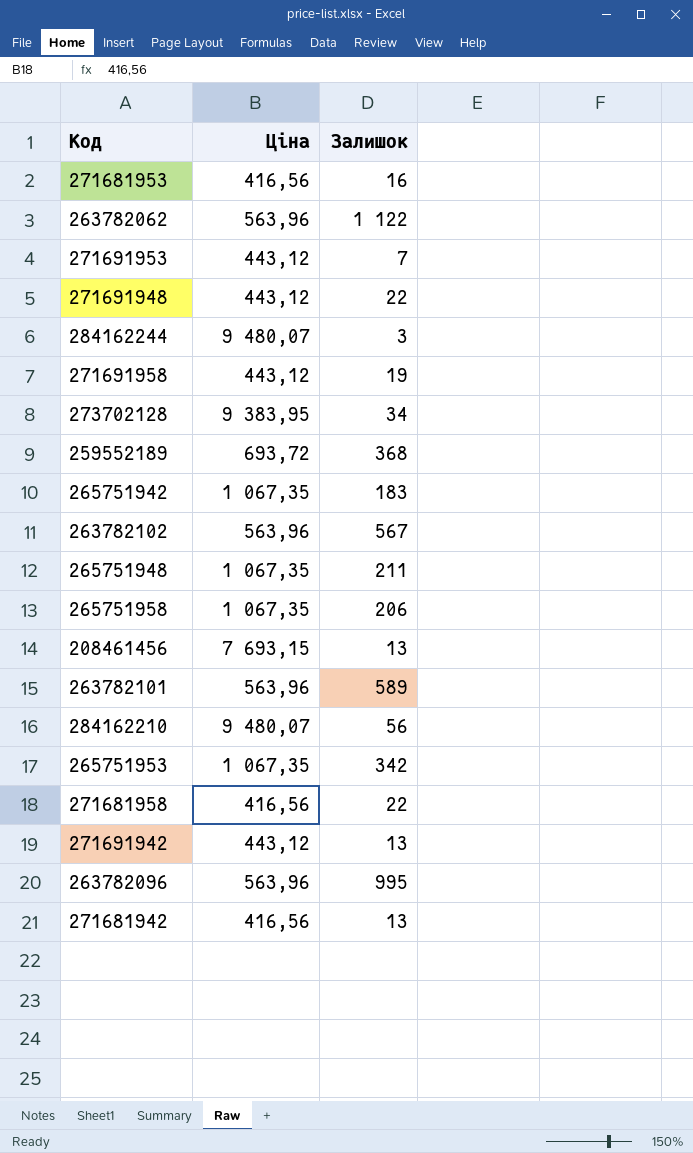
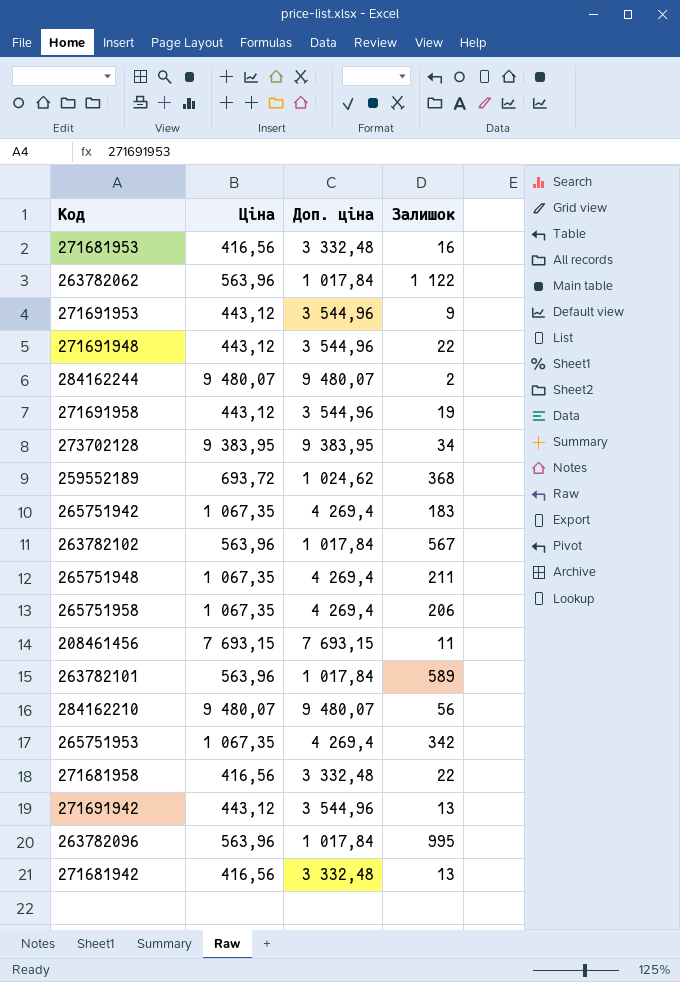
column Доп. ціна | position: none -> 3
271691953 | Залишок: 7 -> 9
284162244 | Залишок: 3 -> 2
208461456 | Залишок: 13 -> 11

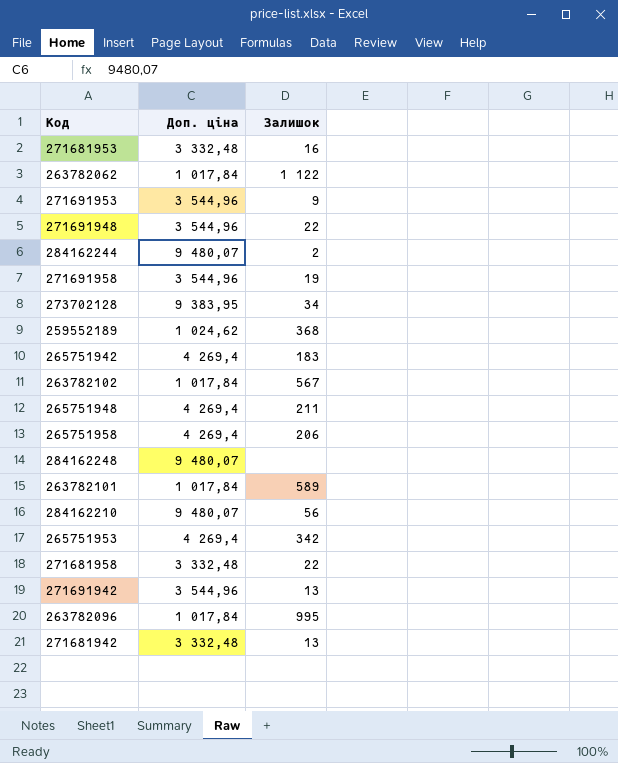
column Ціна | position: 2 -> none
row 208461456: 7 693,15 | 7 693,15 | 11 -> none
row 284162248: none -> 9 480,07 | none

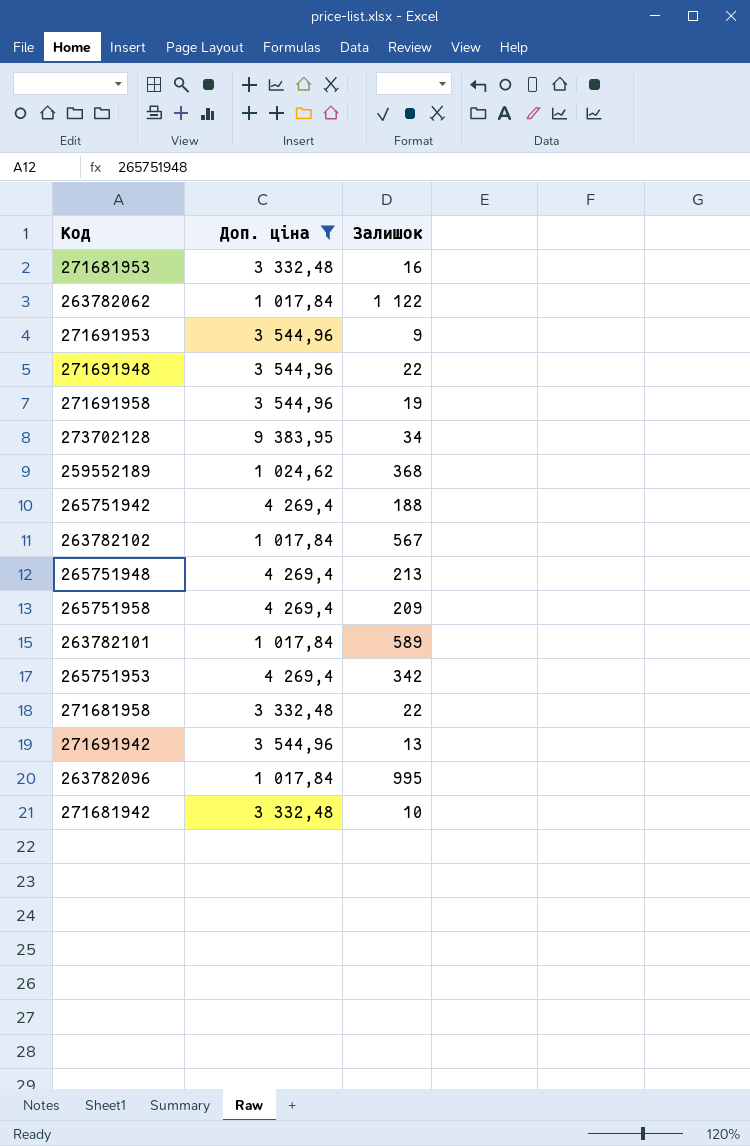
filter: none -> Доп. ціна != 9 480,07
265751942 | Залишок: 183 -> 188
265751948 | Залишок: 211 -> 213
265751958 | Залишок: 206 -> 209
271681942 | Залишок: 13 -> 10

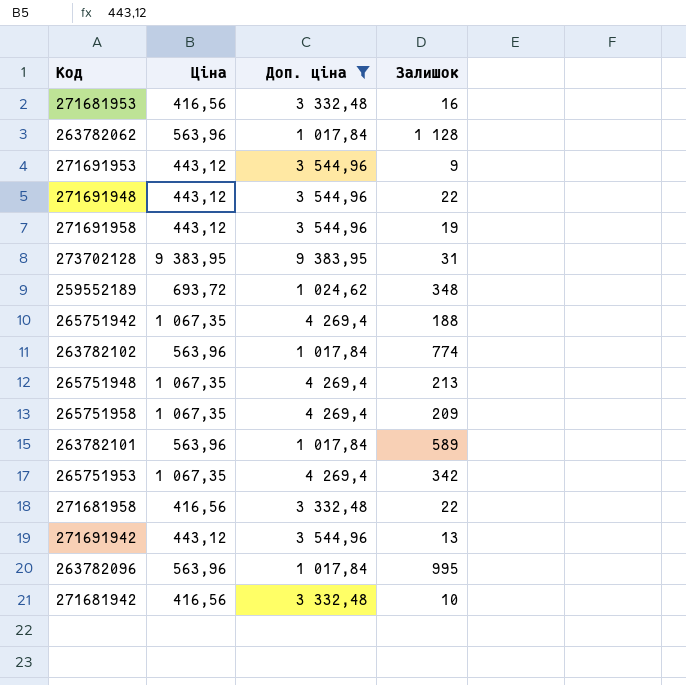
column Ціна | position: none -> 2
263782062 | Залишок: 1 122 -> 1 128
273702128 | Залишок: 34 -> 31
259552189 | Залишок: 368 -> 348
263782102 | Залишок: 567 -> 774

